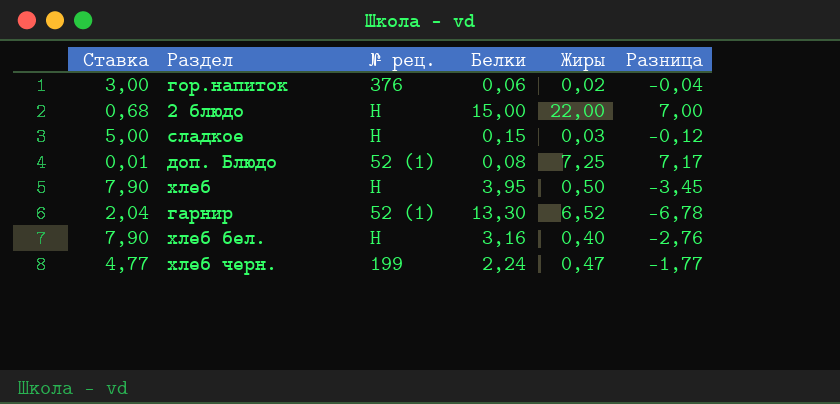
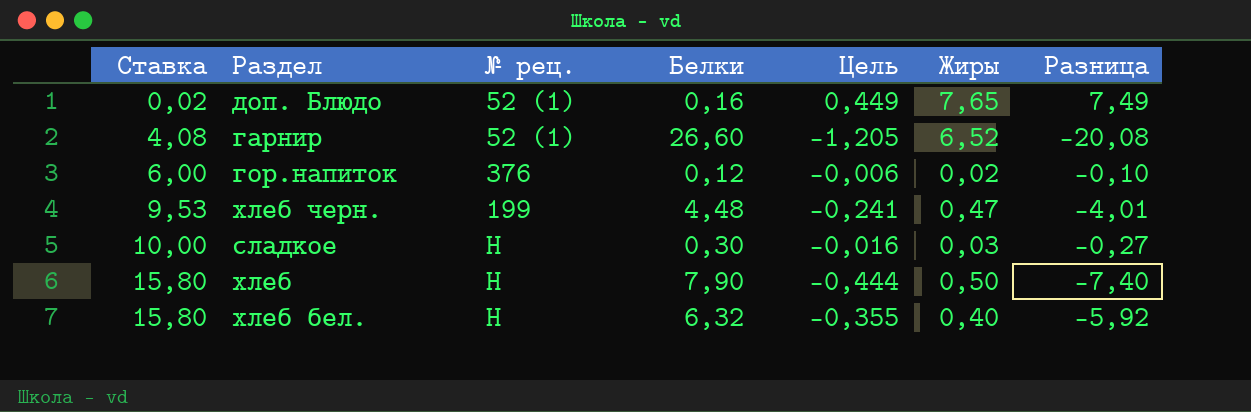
row order: none -> Ставка ascending
column Цель | formula: none -> [Разница] * 0,06
row 2 блюдо: 0,68 | Н | 15,00 | 22,00 | 7,00 -> none
доп. Блюдо | Ставка: 0,01 -> 0,02
доп. Блюдо | Белки: 0,08 -> 0,16
доп. Блюдо | Жиры: 7,25 -> 7,65
доп. Блюдо | Разница: 7,17 -> 7,49
гарнир | Ставка: 2,04 -> 4,08
гарнир | Белки: 13,30 -> 26,60
гарнир | Разница: -6,78 -> -20,08
гор.напиток | Ставка: 3,00 -> 6,00
гор.напиток | Белки: 0,06 -> 0,12
гор.напиток | Разница: -0,04 -> -0,10
хлеб черн. | Ставка: 4,77 -> 9,53
хлеб черн. | Белки: 2,24 -> 4,48
хлеб черн. | Разница: -1,77 -> -4,01
сладкое | Ставка: 5,00 -> 10,00
сладкое | Белки: 0,15 -> 0,30
сладкое | Разница: -0,12 -> -0,27
хлеб | Ставка: 7,90 -> 15,80
хлеб | Белки: 3,95 -> 7,90
хлеб | Разница: -3,45 -> -7,40
хлеб бел. | Ставка: 7,90 -> 15,80
хлеб бел. | Белки: 3,16 -> 6,32
хлеб бел. | Разница: -2,76 -> -5,92

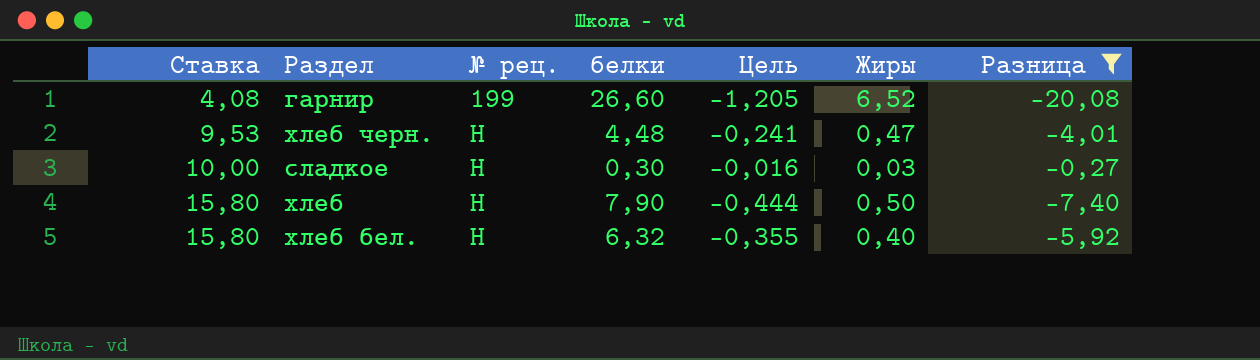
filter: none -> Разница <= -0,27
column name: Белки -> белки
гарнир | № рец.: 52 (1) -> 199
хлеб черн. | № рец.: 199 -> Н

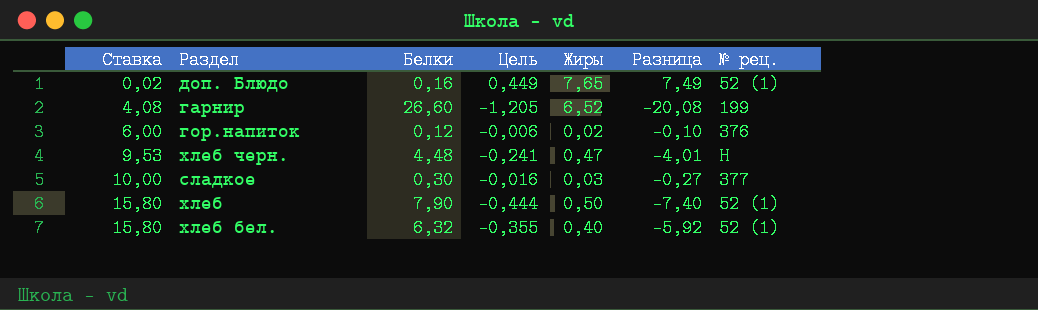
filter: Разница <= -0,27 -> none
column name: белки -> Белки
column № рец. | position: 3 -> 7
сладкое | № рец.: Н -> 377
хлеб | № рец.: Н -> 52 (1)
хлеб бел. | № рец.: Н -> 52 (1)

